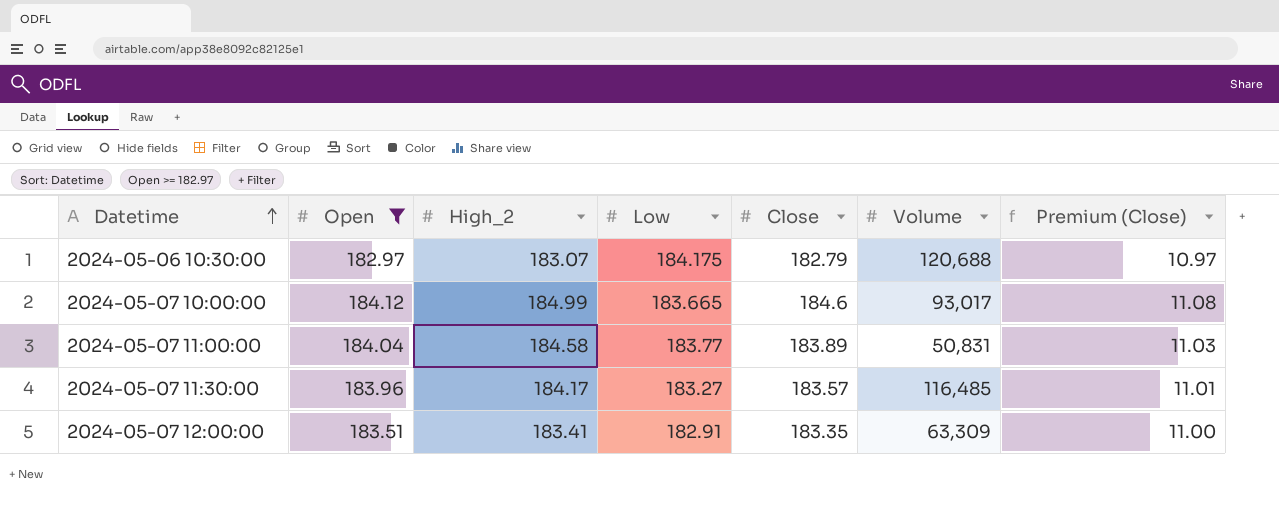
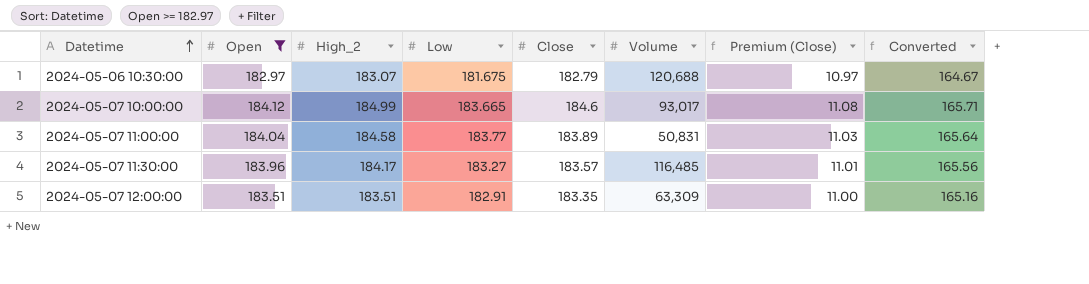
column Converted | formula: none -> [Open] * 0.9
2024-05-06 10:30:00 | Low: 184.175 -> 181.675
2024-05-07 12:00:00 | High_2: 183.41 -> 183.51

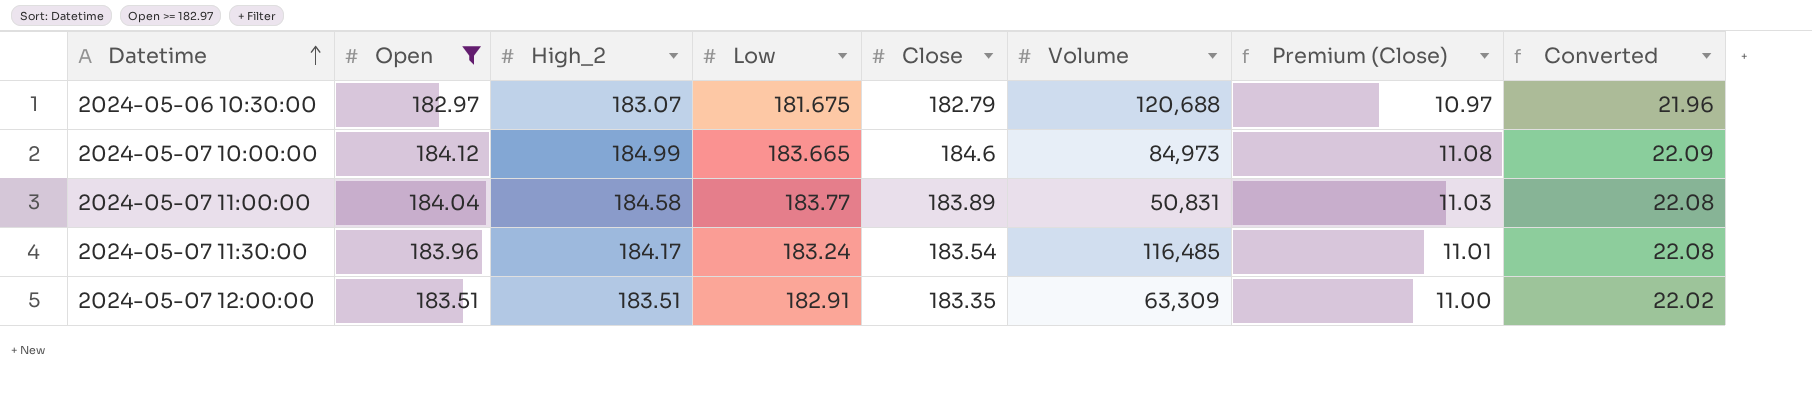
column Converted | formula: [Open] * 0.9 -> [Open] * 0.12
2024-05-07 10:00:00 | Volume: 93,017 -> 84,973
2024-05-07 11:30:00 | Low: 183.27 -> 183.24
2024-05-07 11:30:00 | Close: 183.57 -> 183.54

